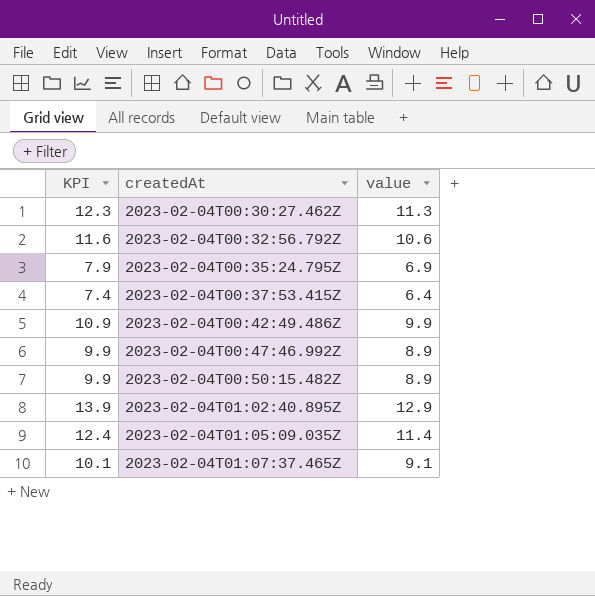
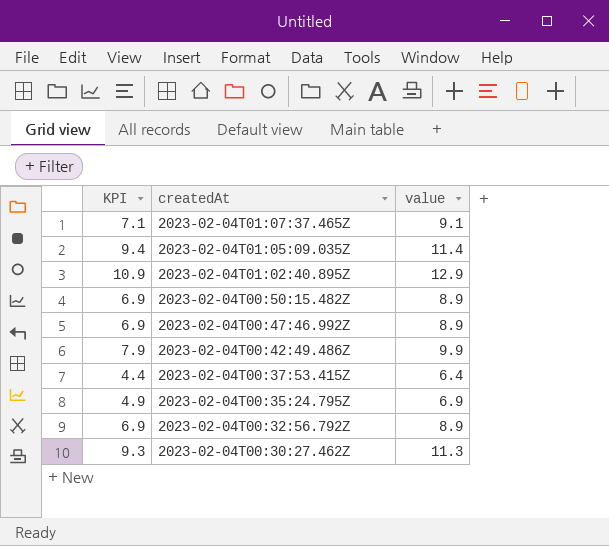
row order: createdAt ascending -> createdAt descending
column KPI | formula: [value] + 1 -> [value] - 2
2023-02-04T00:32:56.792Z | value: 10.6 -> 8.9

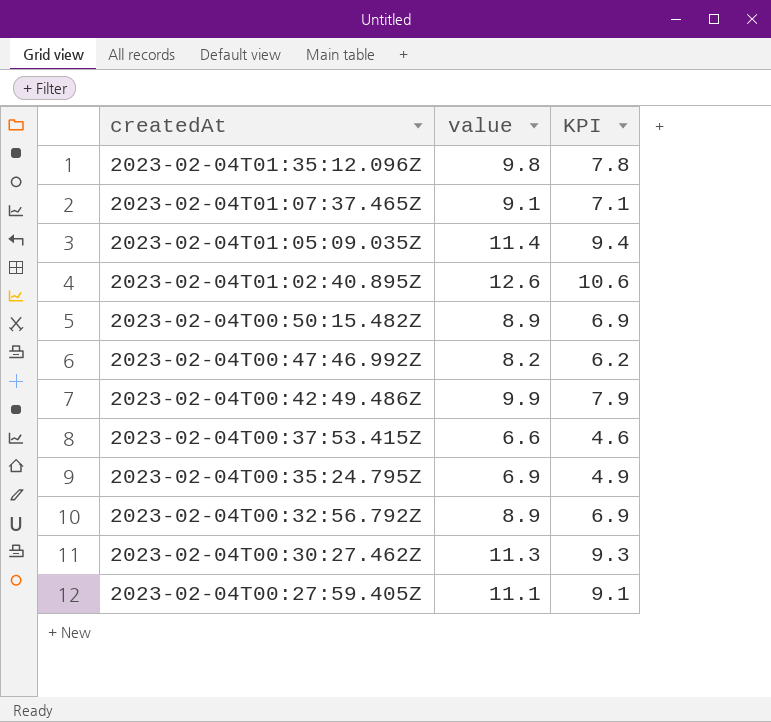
column KPI | position: 1 -> 3
row 2023-02-04T01:35:12.096Z: none -> 9.8 | 7.8
2023-02-04T01:02:40.895Z | value: 12.9 -> 12.6
2023-02-04T01:02:40.895Z | KPI: 10.9 -> 10.6
2023-02-04T00:47:46.992Z | value: 8.9 -> 8.2
2023-02-04T00:47:46.992Z | KPI: 6.9 -> 6.2
2023-02-04T00:37:53.415Z | value: 6.4 -> 6.6
2023-02-04T00:37:53.415Z | KPI: 4.4 -> 4.6
row 2023-02-04T00:27:59.405Z: none -> 11.1 | 9.1

